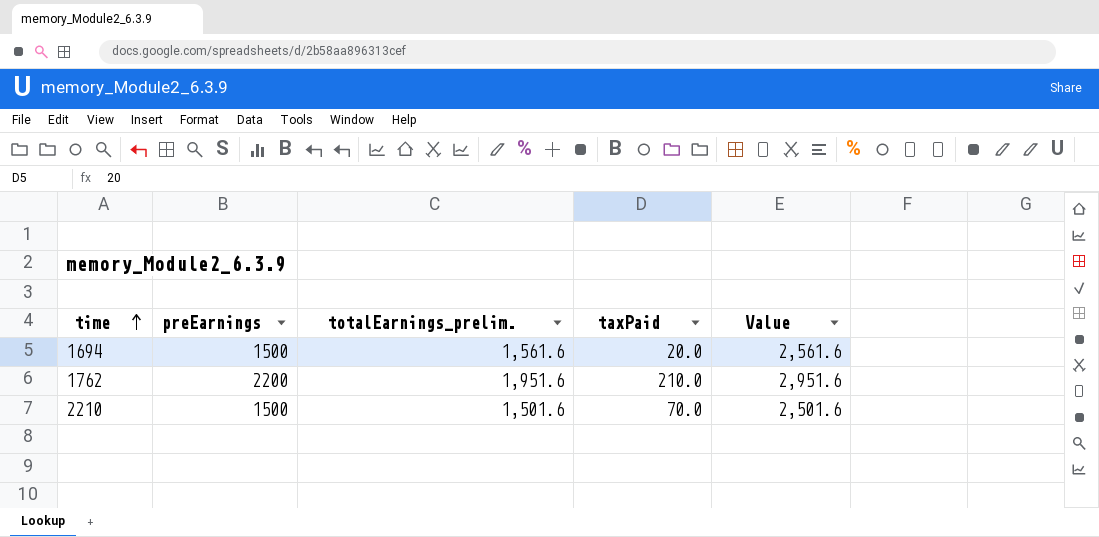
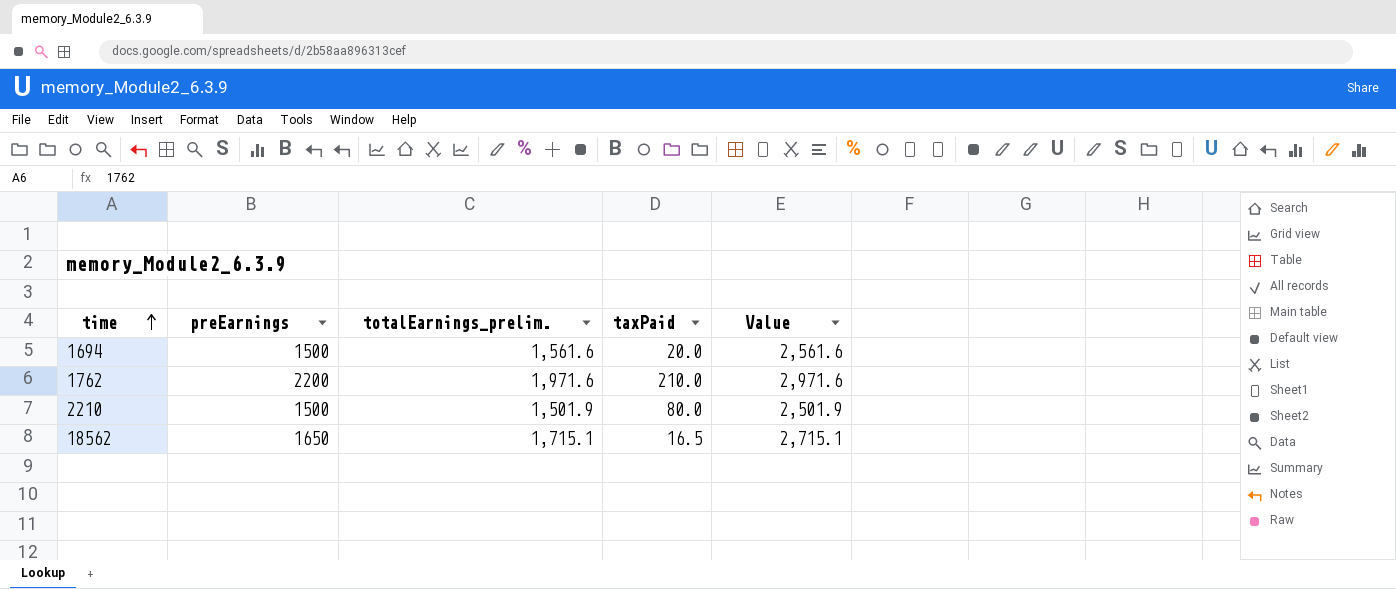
1762 | totalEarnings_prelim.: 1,951.6 -> 1,971.6
1762 | Value: 2,951.6 -> 2,971.6
2210 | totalEarnings_prelim.: 1,501.6 -> 1,501.9
2210 | taxPaid: 70.0 -> 80.0
2210 | Value: 2,501.6 -> 2,501.9
row 18562: none -> 1650 | 1,715.1 | 16.5 | 2,715.1

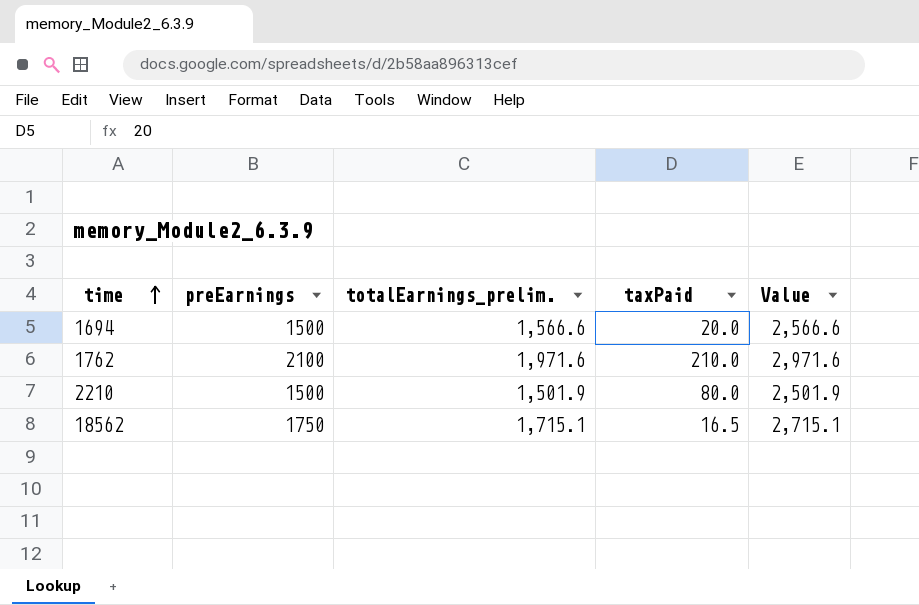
1694 | totalEarnings_prelim.: 1,561.6 -> 1,566.6
1694 | Value: 2,561.6 -> 2,566.6
1762 | preEarnings: 2200 -> 2100
18562 | preEarnings: 1650 -> 1750

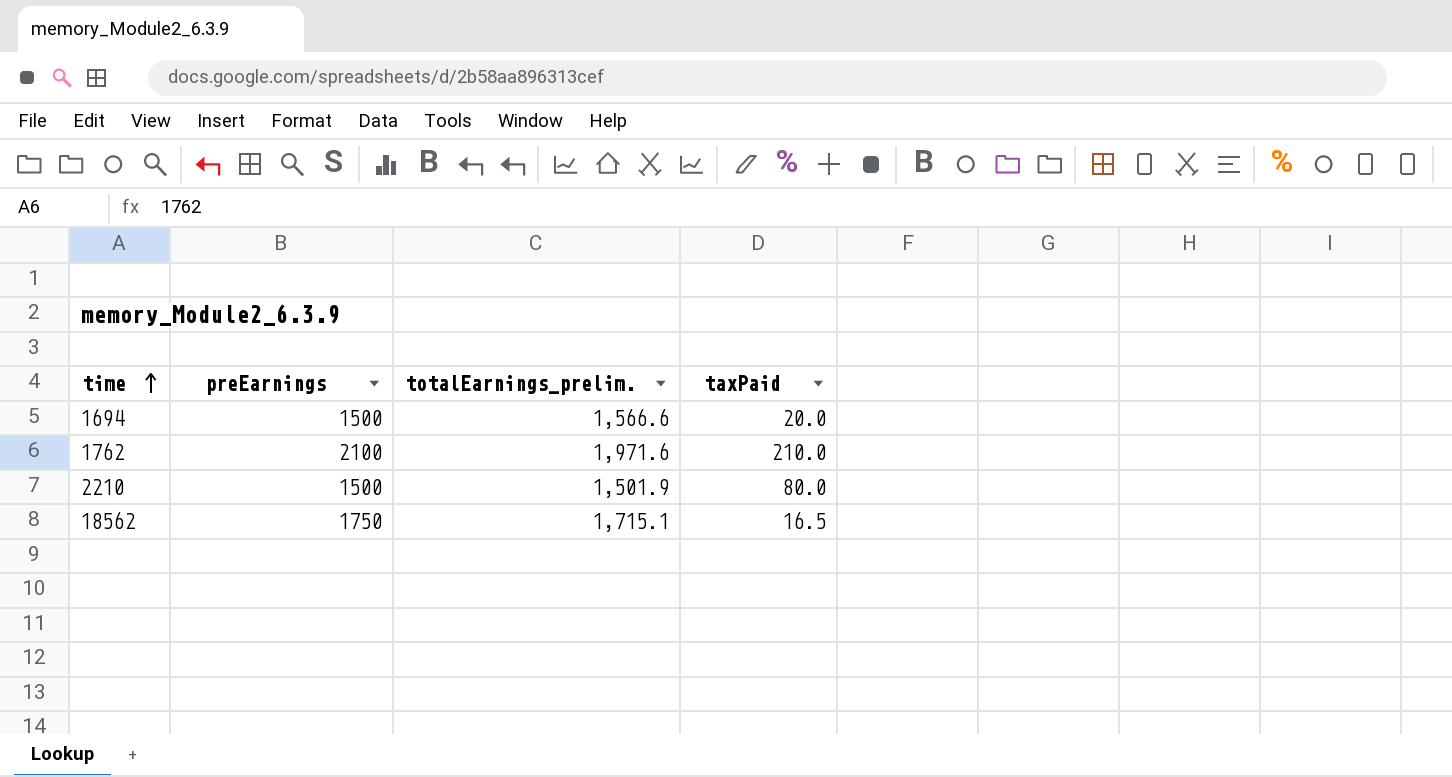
column Value | formula: [totalEarnings_prelim.] + 1000 -> none

